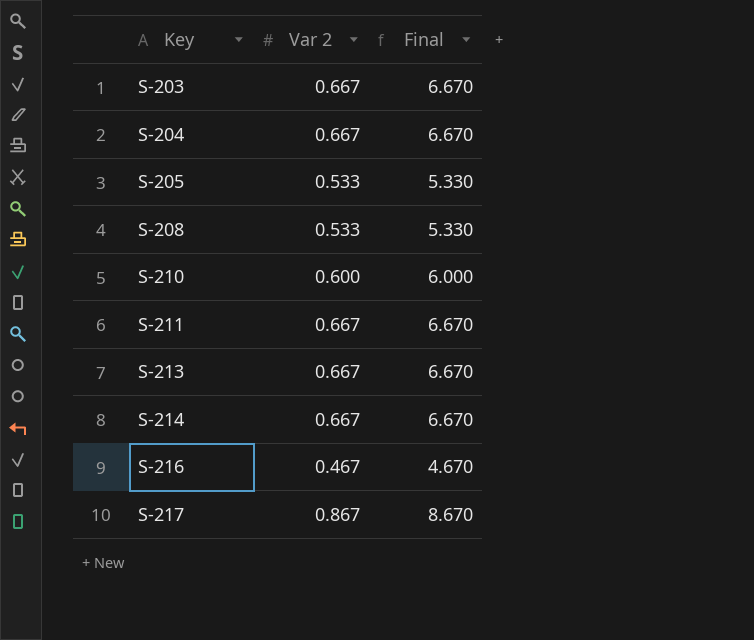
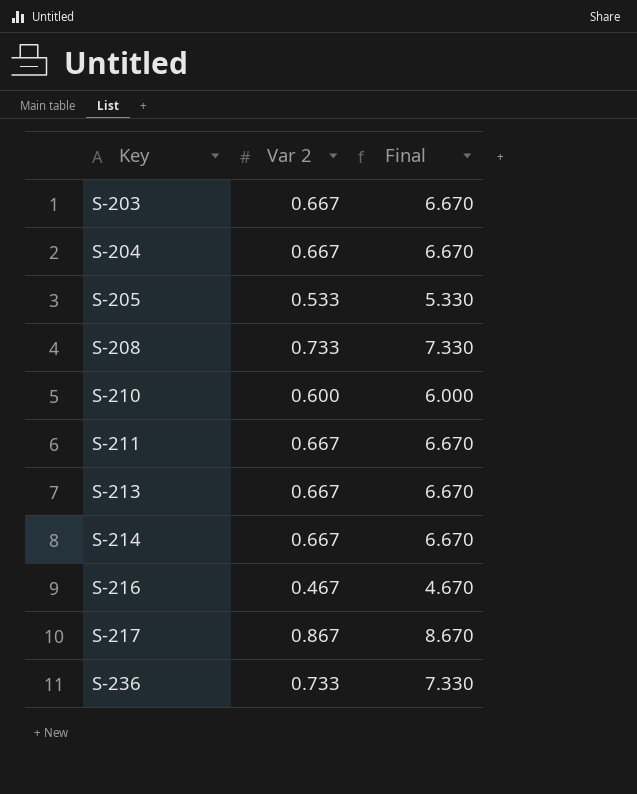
S-208 | Var 2: 0.533 -> 0.733
S-208 | Final: 5.330 -> 7.330
row S-236: none -> 0.733 | 7.330

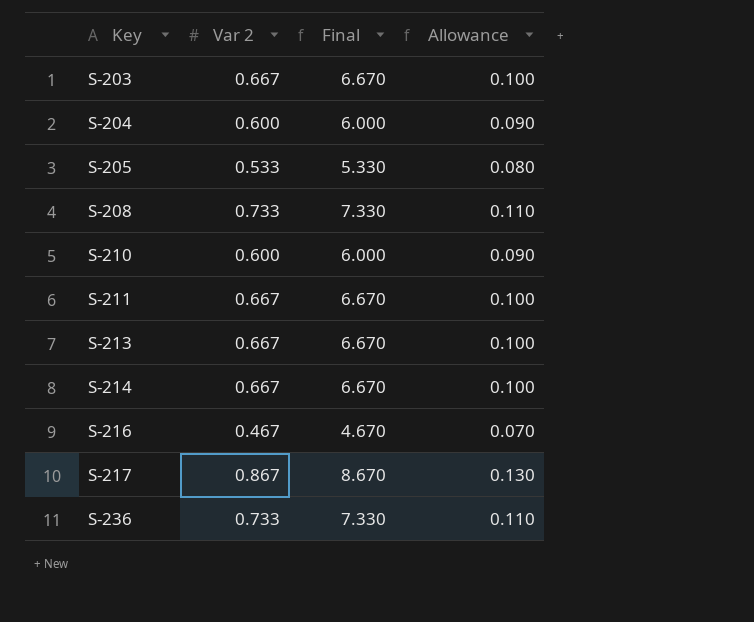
column Allowance | formula: none -> [Var 2] * 0.15
S-204 | Var 2: 0.667 -> 0.600
S-204 | Final: 6.670 -> 6.000

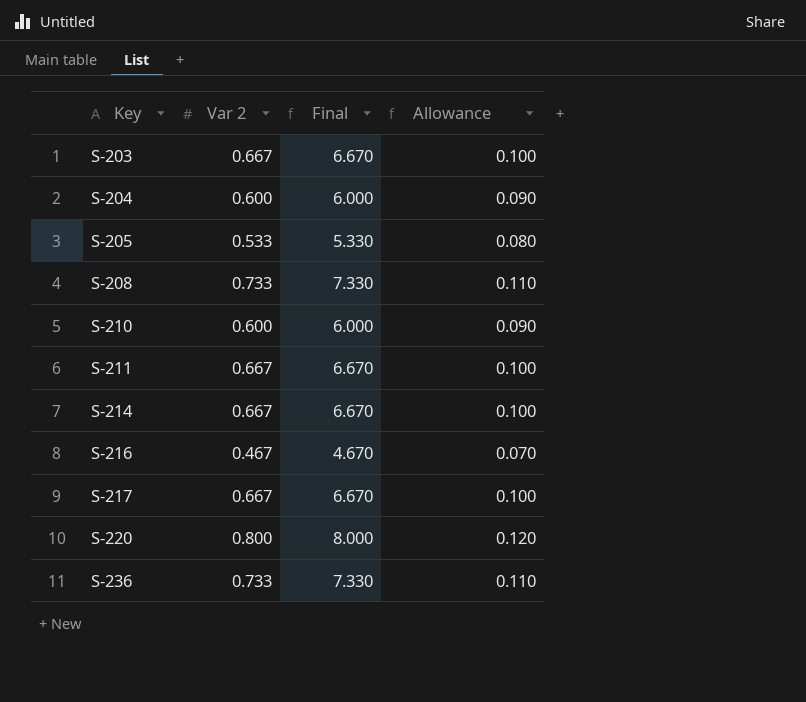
row S-213: 0.667 | 6.670 | 0.100 -> none
S-217 | Var 2: 0.867 -> 0.667
S-217 | Final: 8.670 -> 6.670
S-217 | Allowance: 0.130 -> 0.100
row S-220: none -> 0.800 | 8.000 | 0.120

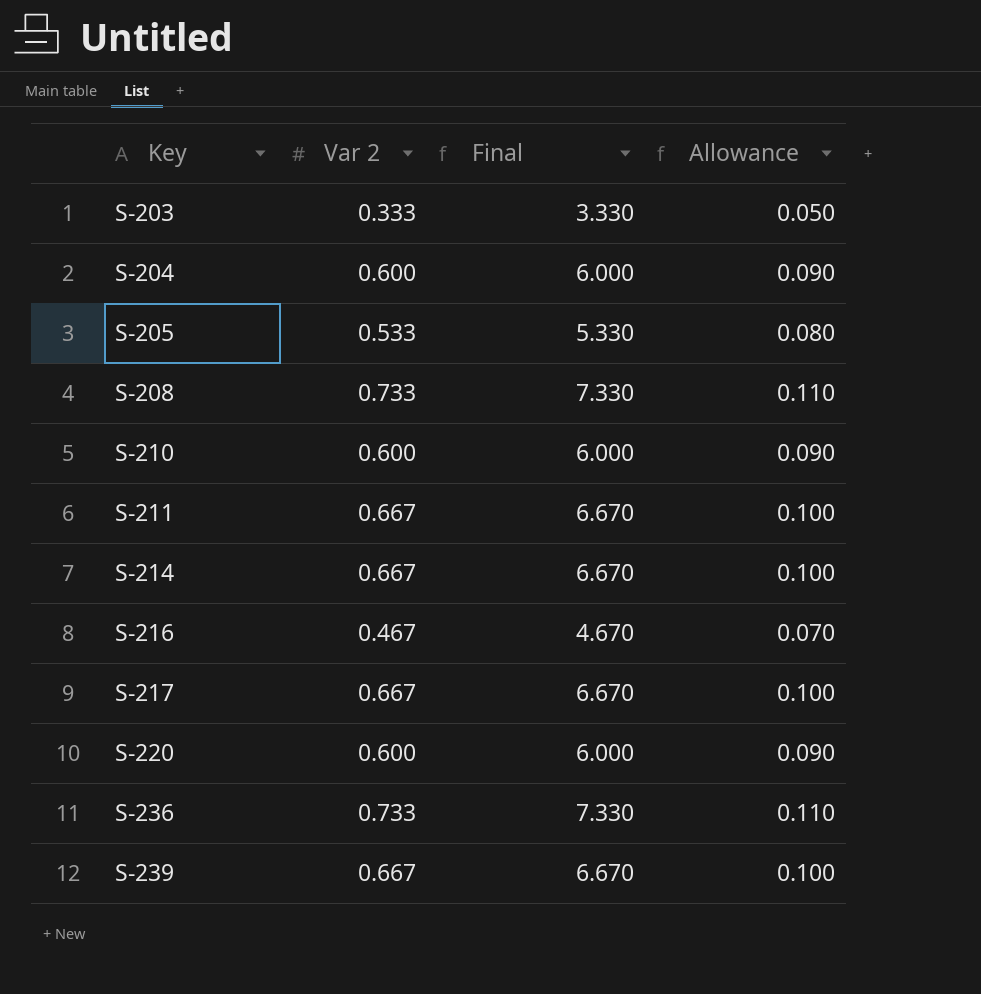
S-203 | Var 2: 0.667 -> 0.333
S-203 | Final: 6.670 -> 3.330
S-203 | Allowance: 0.100 -> 0.050
S-220 | Var 2: 0.800 -> 0.600
S-220 | Final: 8.000 -> 6.000
S-220 | Allowance: 0.120 -> 0.090
row S-239: none -> 0.667 | 6.670 | 0.100

